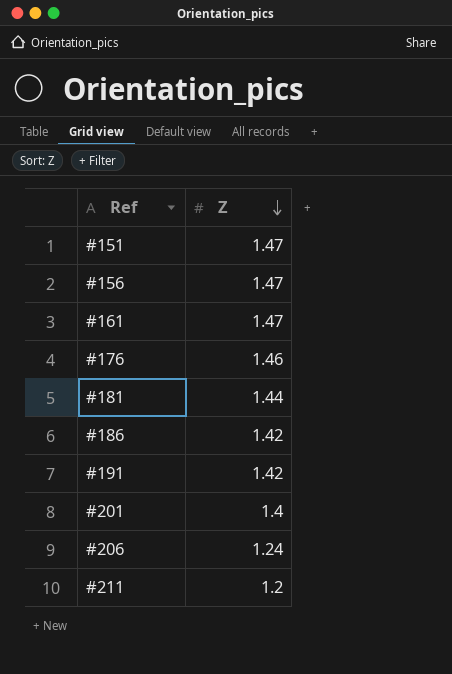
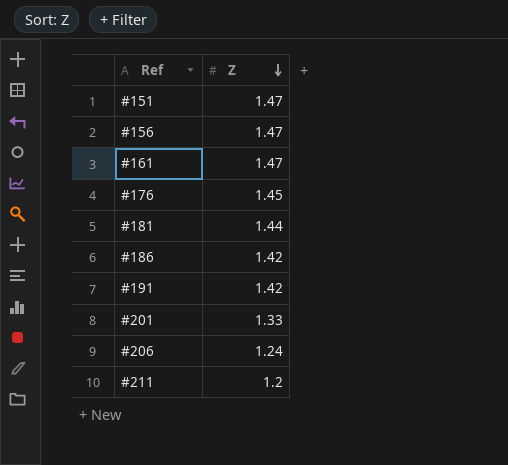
#176 | Z: 1.46 -> 1.45
#201 | Z: 1.4 -> 1.33

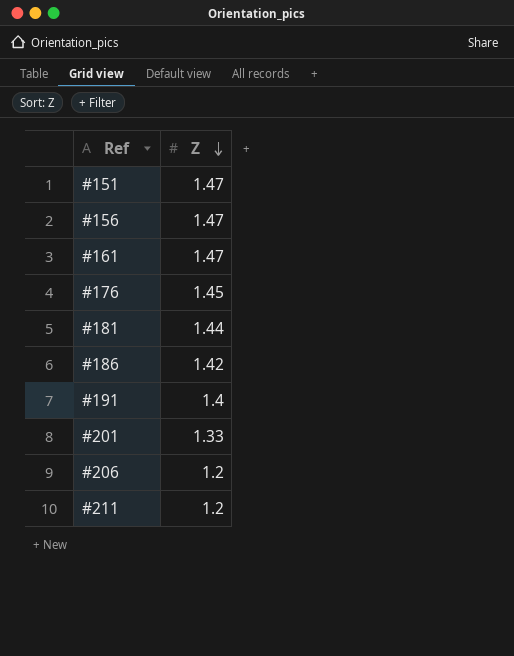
#191 | Z: 1.42 -> 1.4
#206 | Z: 1.24 -> 1.2

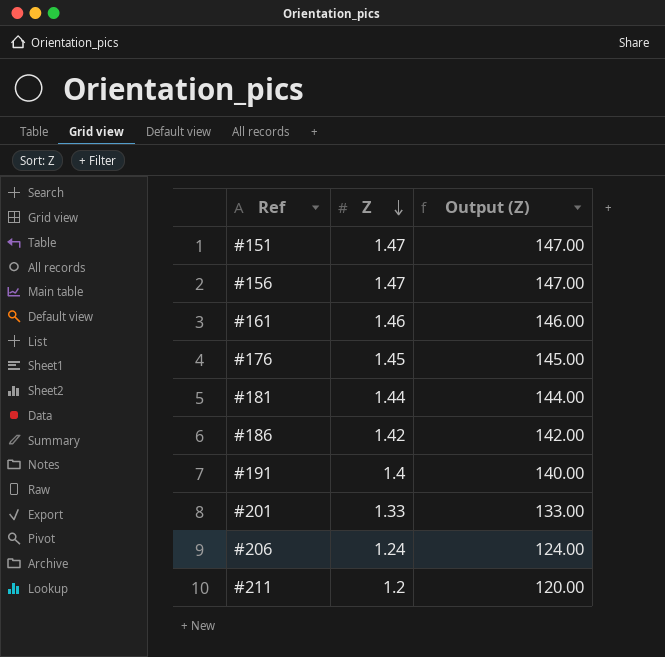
column Output (Z) | formula: none -> [Z] * 100
#161 | Z: 1.47 -> 1.46
#206 | Z: 1.2 -> 1.24

